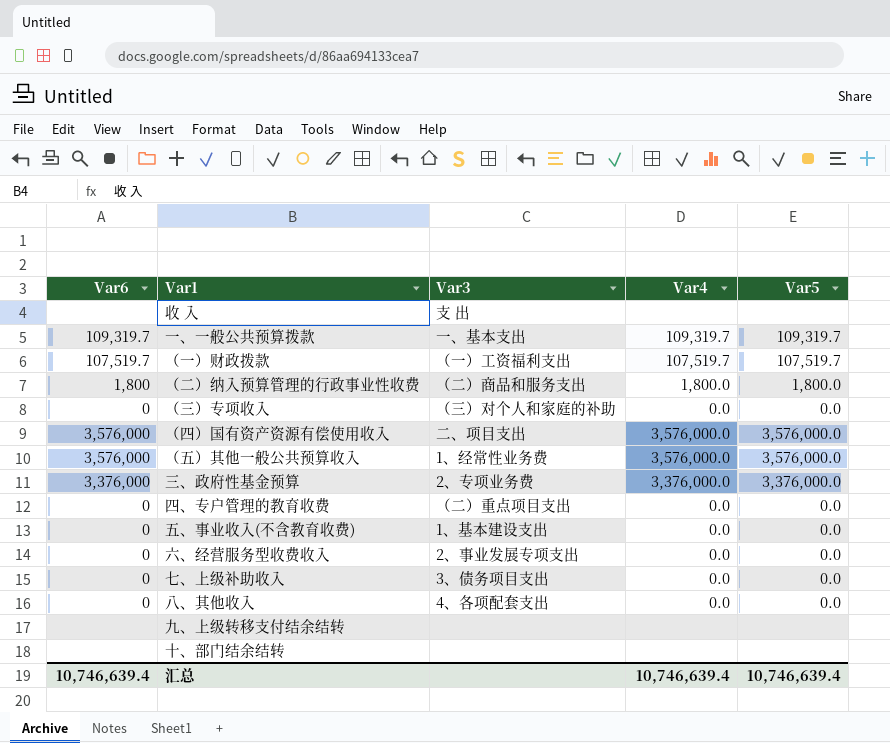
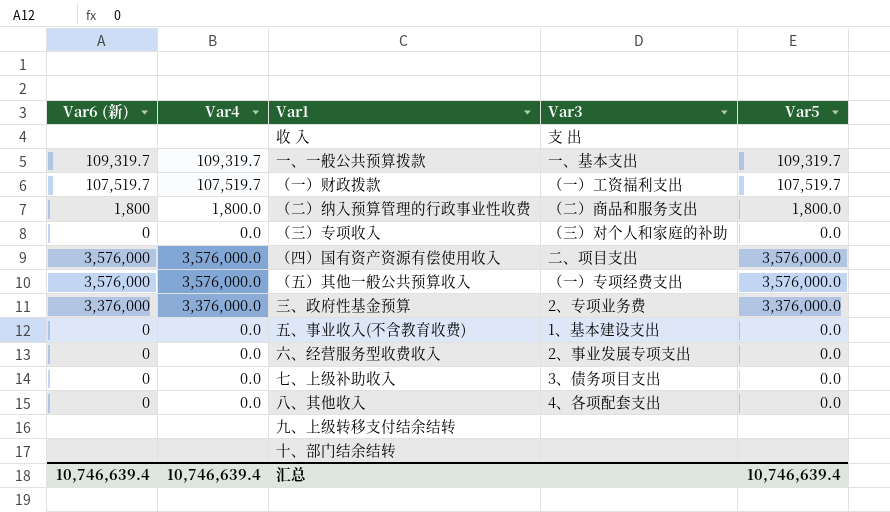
column name: Var6 -> Var6 (新)
column Var4 | position: 4 -> 2
row 四、专户管理的教育收费: 0 | （二）重点项目支出 | 0.0 | 0.0 -> none
（五）其他一般公共预算收入 | Var3: 1、经常性业务费 -> （一）专项经费支出

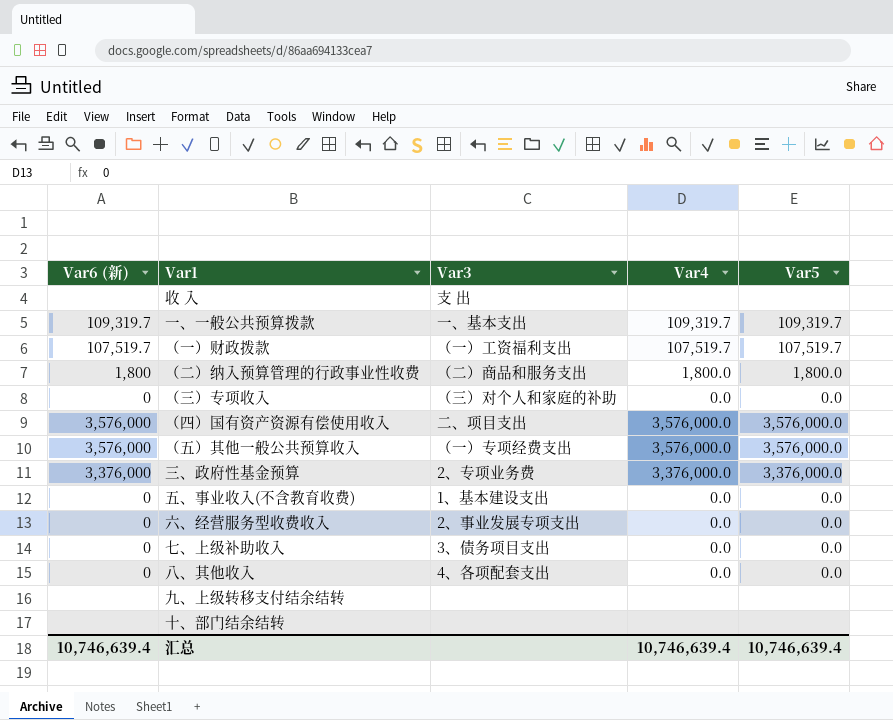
column Var4 | position: 2 -> 4

